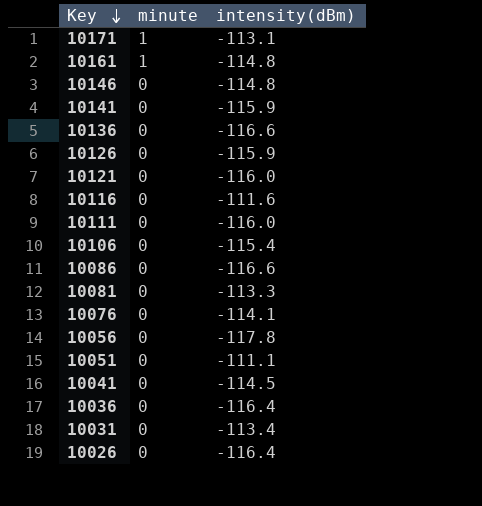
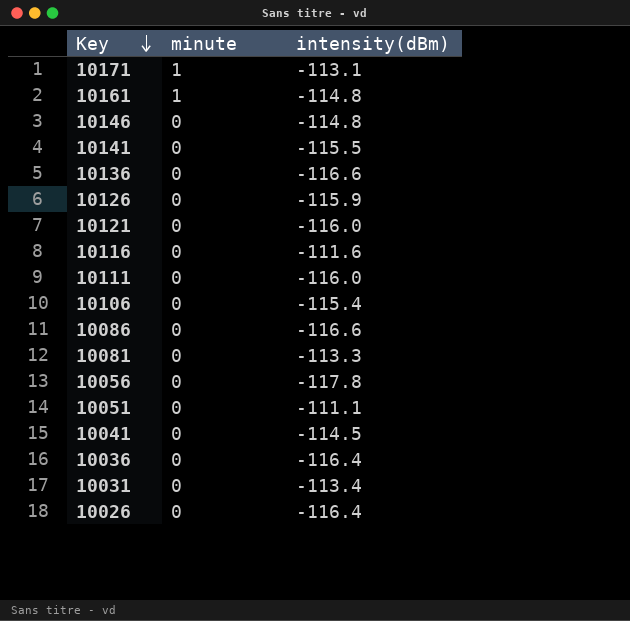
row 10076: 0 | -114.1 -> none
10141 | intensity(dBm): -115.9 -> -115.5

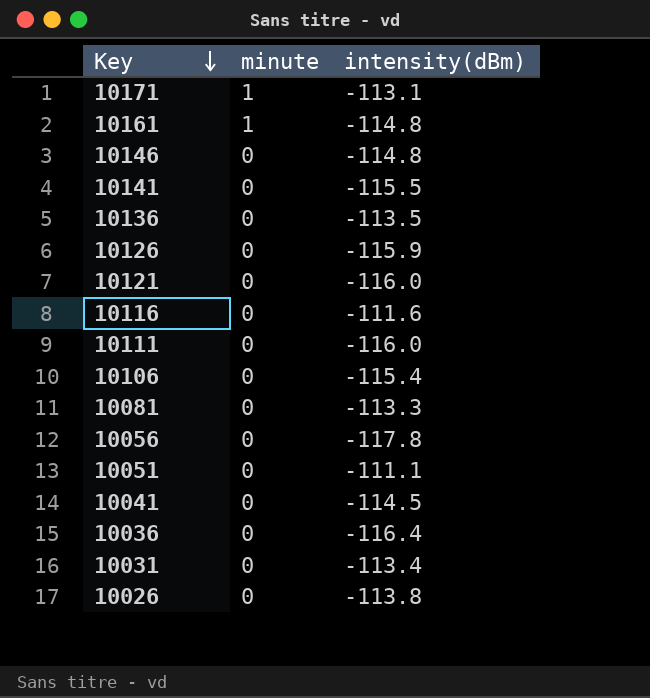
row 10086: 0 | -116.6 -> none
10136 | intensity(dBm): -116.6 -> -113.5
10026 | intensity(dBm): -116.4 -> -113.8

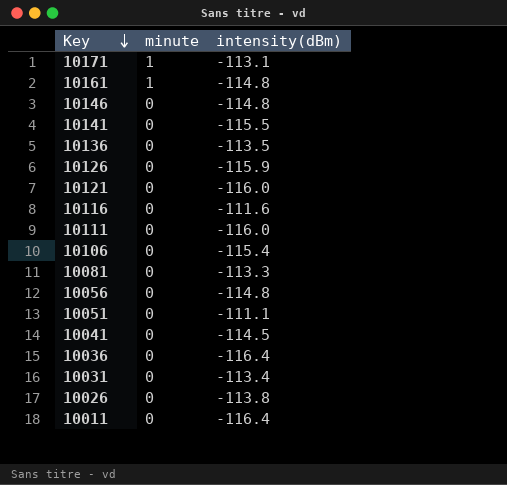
10056 | intensity(dBm): -117.8 -> -114.8
row 10011: none -> 0 | -116.4

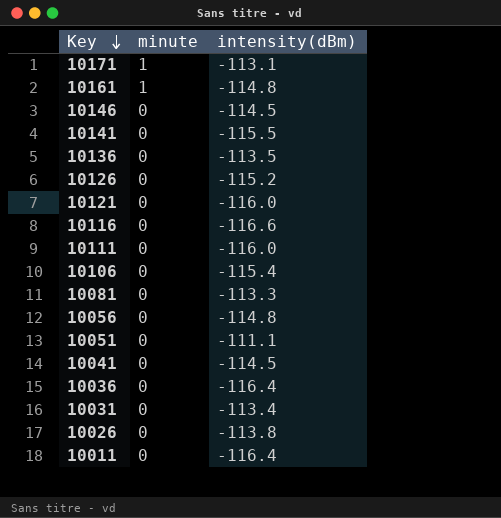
10146 | intensity(dBm): -114.8 -> -114.5
10126 | intensity(dBm): -115.9 -> -115.2
10116 | intensity(dBm): -111.6 -> -116.6

